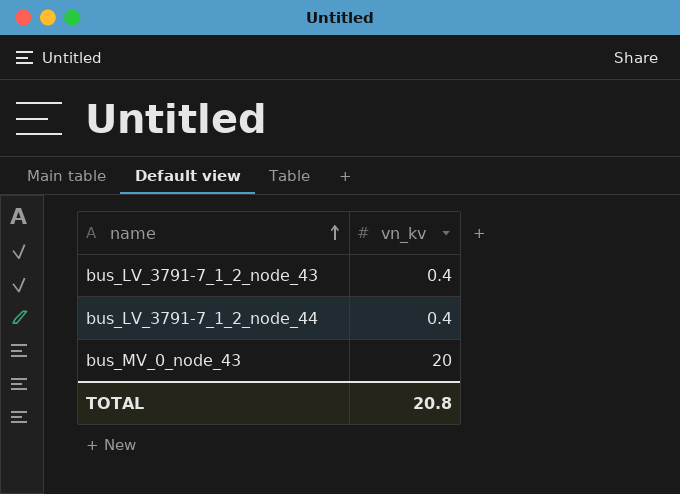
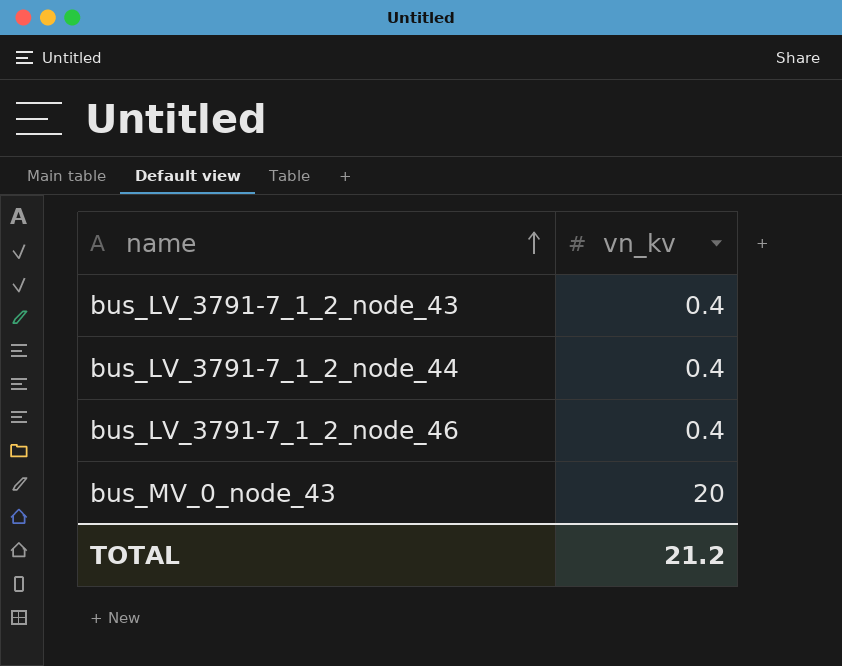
row bus_LV_3791-7_1_2_node_46: none -> 0.4
TOTAL | vn_kv: 20.8 -> 21.2

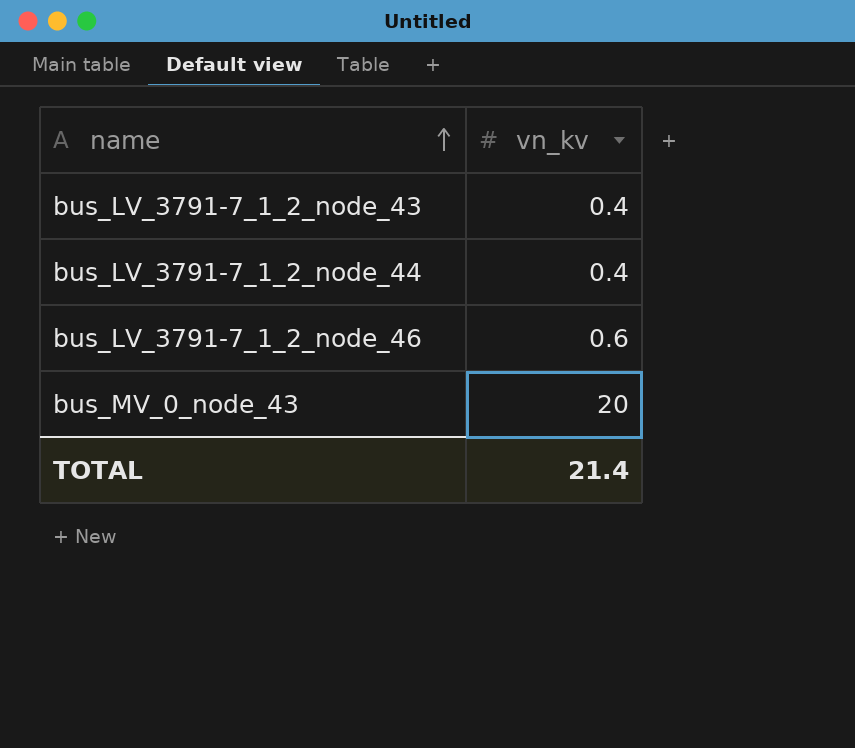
bus_LV_3791-7_1_2_node_46 | vn_kv: 0.4 -> 0.6
TOTAL | vn_kv: 21.2 -> 21.4

